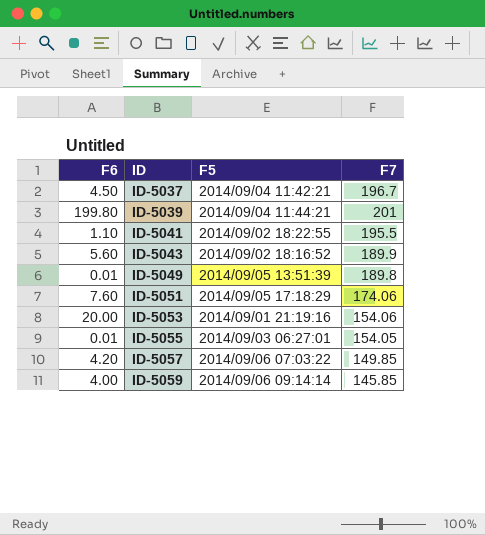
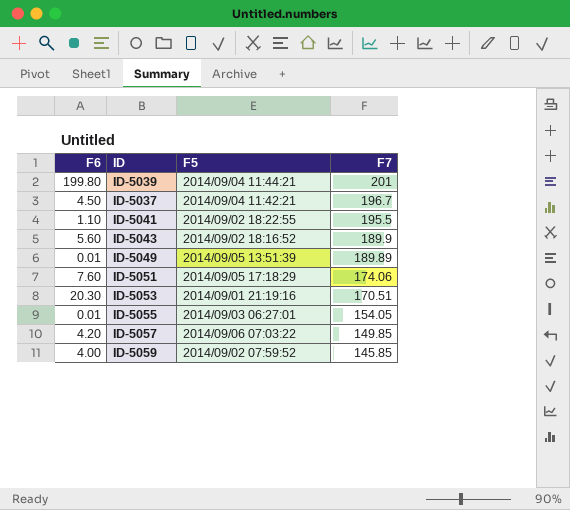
row order: ID ascending -> F7 descending
ID-5049 | F7: 189.8 -> 189.89
ID-5053 | F6: 20.00 -> 20.30
ID-5053 | F7: 154.06 -> 170.51
ID-5059 | F5: 2014/09/06 09:14:14 -> 2014/09/02 07:59:52

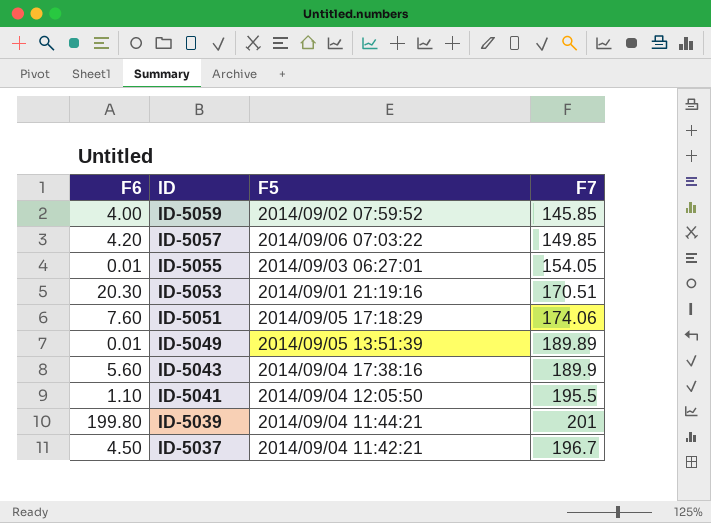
row order: F7 descending -> ID descending
ID-5043 | F5: 2014/09/02 18:16:52 -> 2014/09/04 17:38:16
ID-5041 | F5: 2014/09/02 18:22:55 -> 2014/09/04 12:05:50

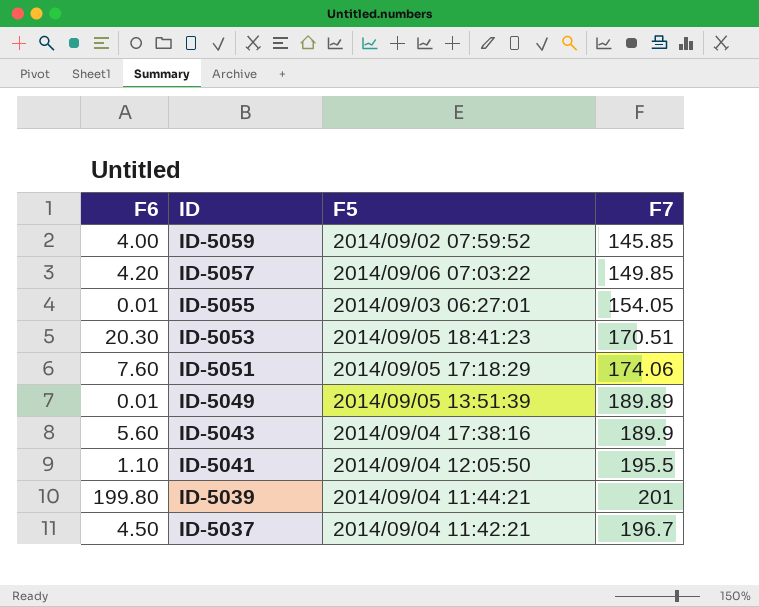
ID-5053 | F5: 2014/09/01 21:19:16 -> 2014/09/05 18:41:23

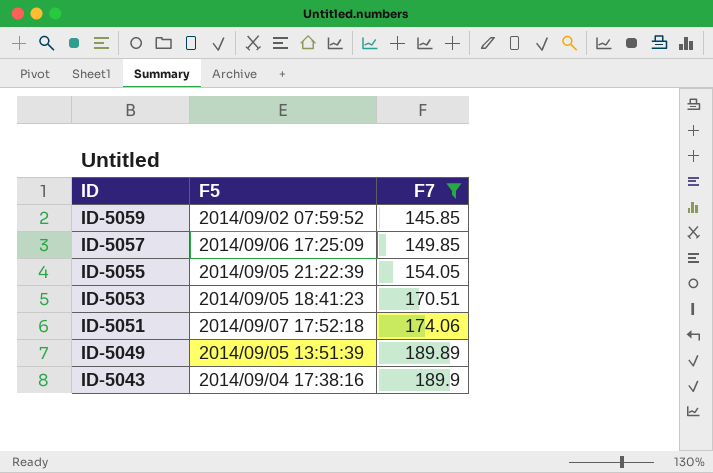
filter: none -> F7 <= 189.9
column F6 | position: 1 -> none
ID-5057 | F5: 2014/09/06 07:03:22 -> 2014/09/06 17:25:09
ID-5055 | F5: 2014/09/03 06:27:01 -> 2014/09/05 21:22:39
ID-5051 | F5: 2014/09/05 17:18:29 -> 2014/09/07 17:52:18

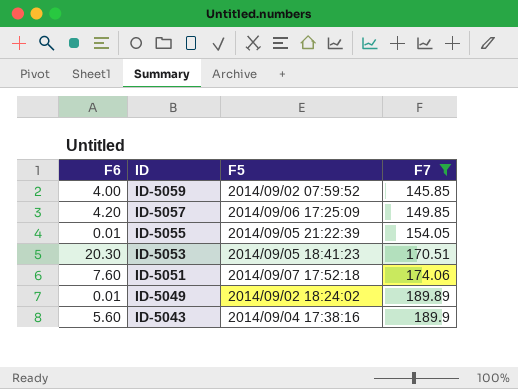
column F6 | position: none -> 1
ID-5049 | F5: 2014/09/05 13:51:39 -> 2014/09/02 18:24:02

